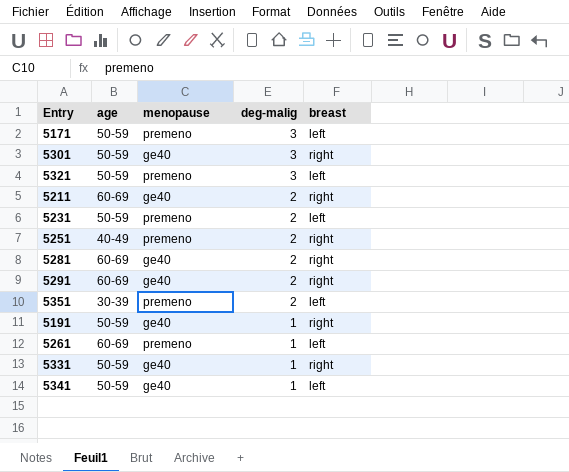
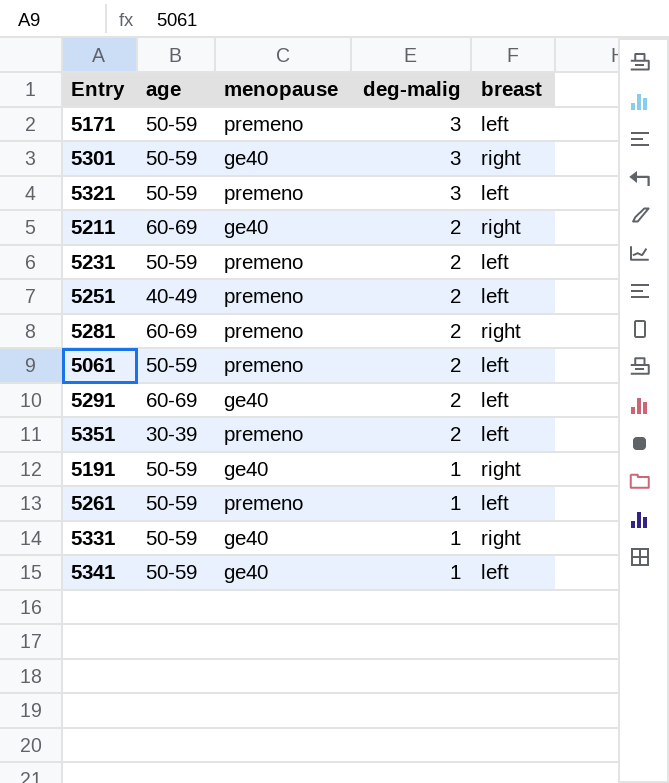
5251 | breast: right -> left
5281 | menopause: ge40 -> premeno
row 5061: none -> 50-59 | premeno | 2 | left
5291 | breast: right -> left
5261 | age: 60-69 -> 50-59

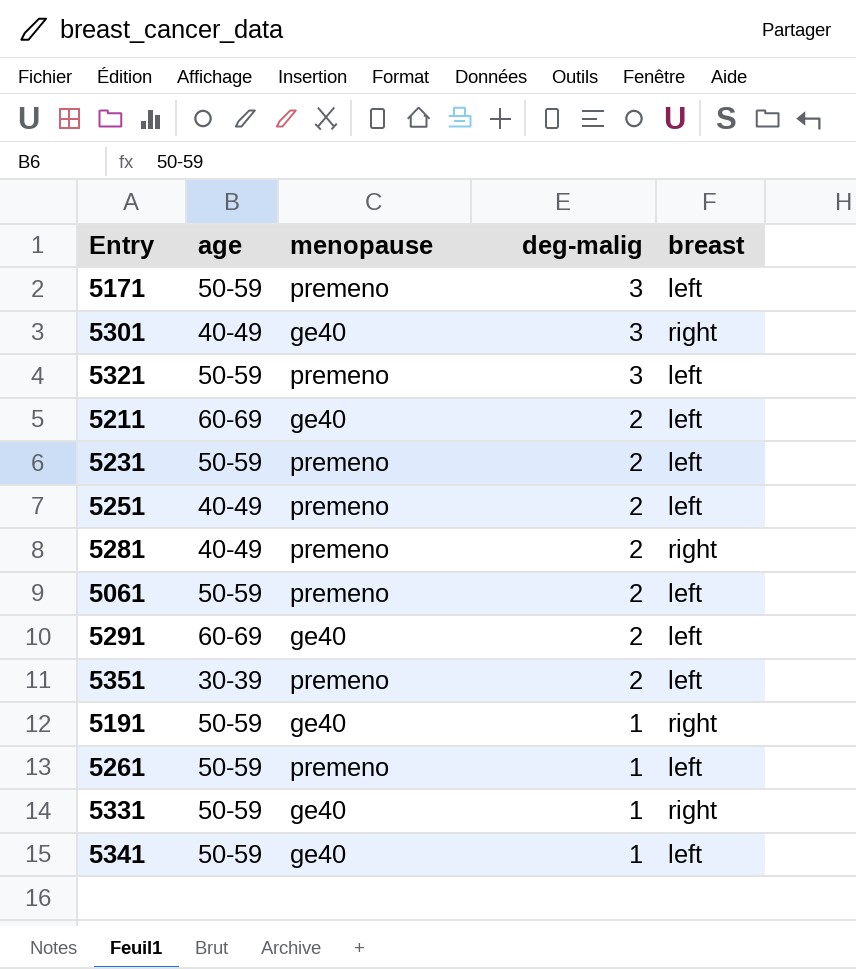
5301 | age: 50-59 -> 40-49
5211 | breast: right -> left
5281 | age: 60-69 -> 40-49

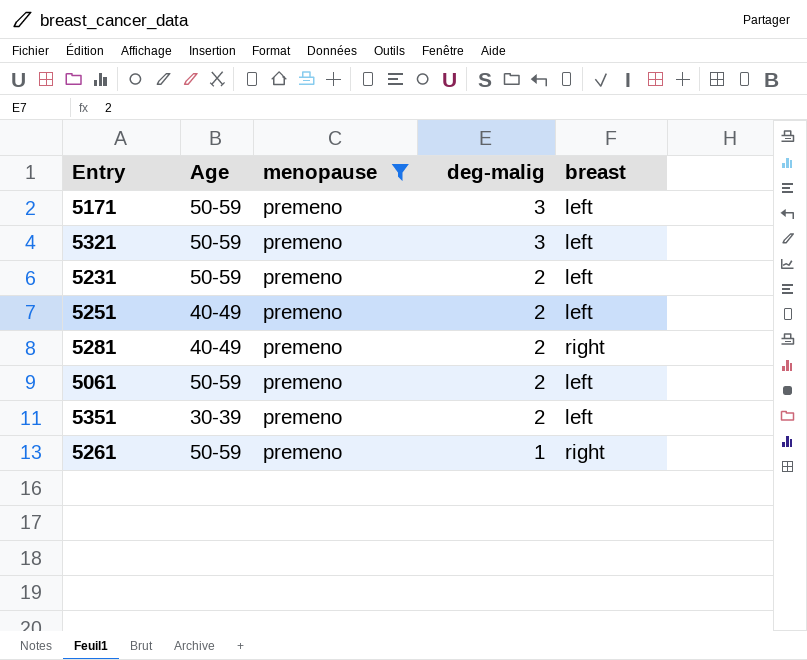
filter: none -> menopause = premeno
column name: age -> Age
5261 | breast: left -> right

